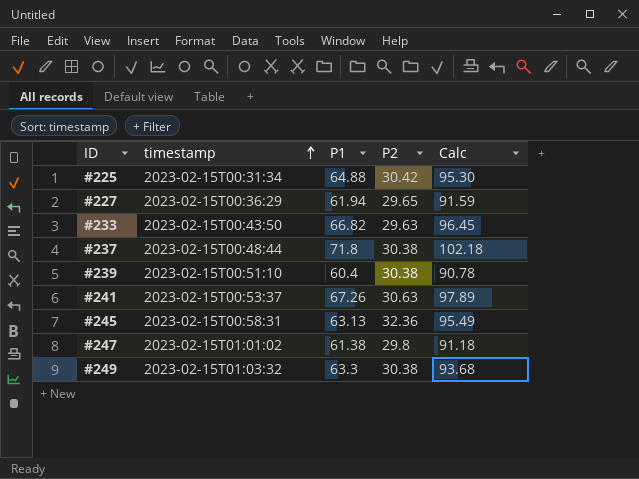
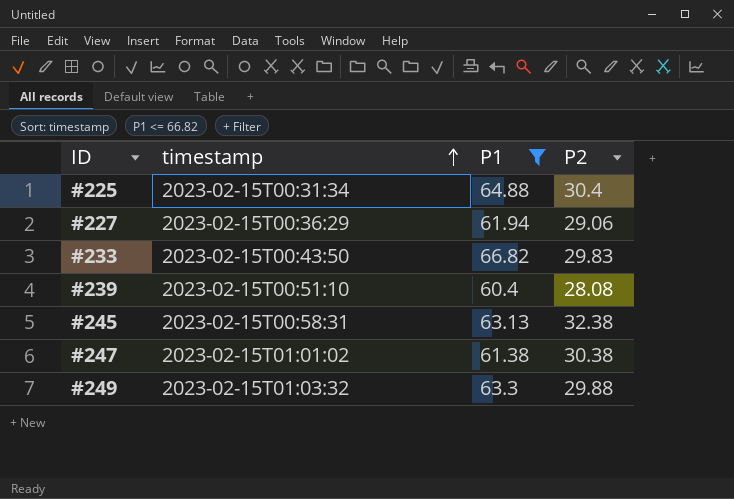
filter: none -> P1 <= 66.82
column Calc | formula: [P1] + [P2] -> none
#225 | P2: 30.42 -> 30.4
#227 | P2: 29.65 -> 29.06
#233 | P2: 29.63 -> 29.83
#239 | P2: 30.38 -> 28.08
#245 | P2: 32.36 -> 32.38
#247 | P2: 29.8 -> 30.38
#249 | P2: 30.38 -> 29.88

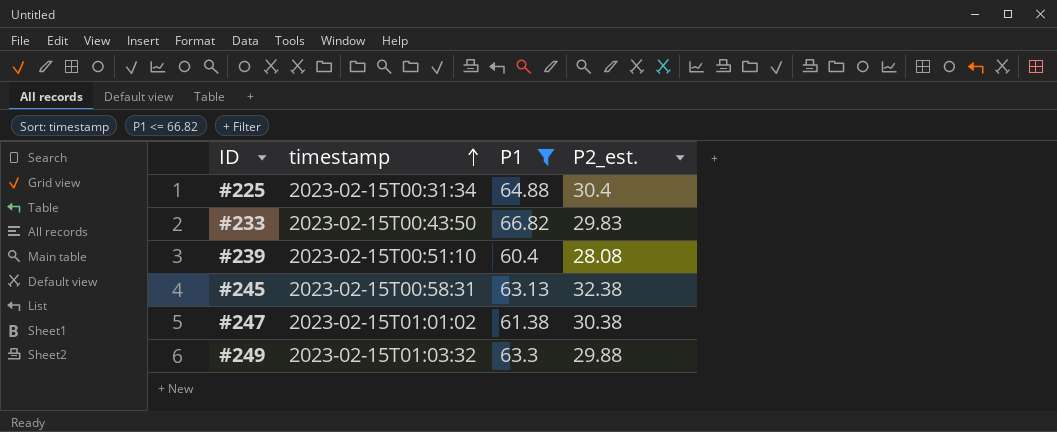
column name: P2 -> P2_est.
row #227: 2023-02-15T00:36:29 | 61.94 | 29.06 -> none

